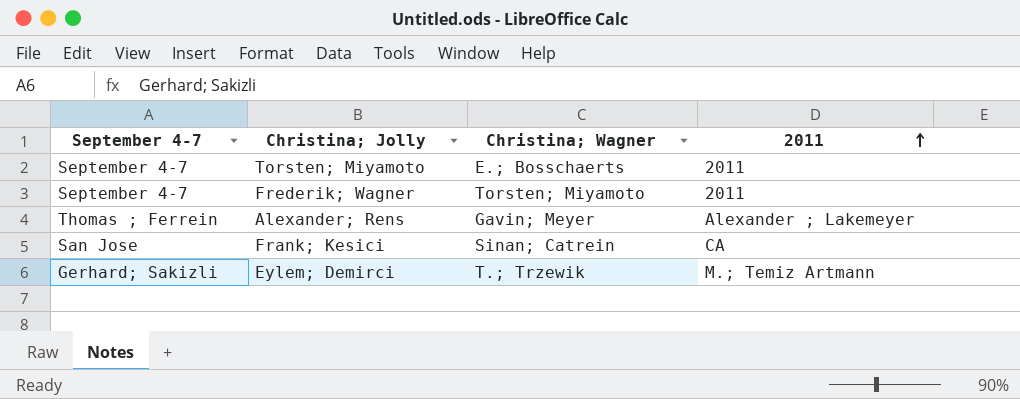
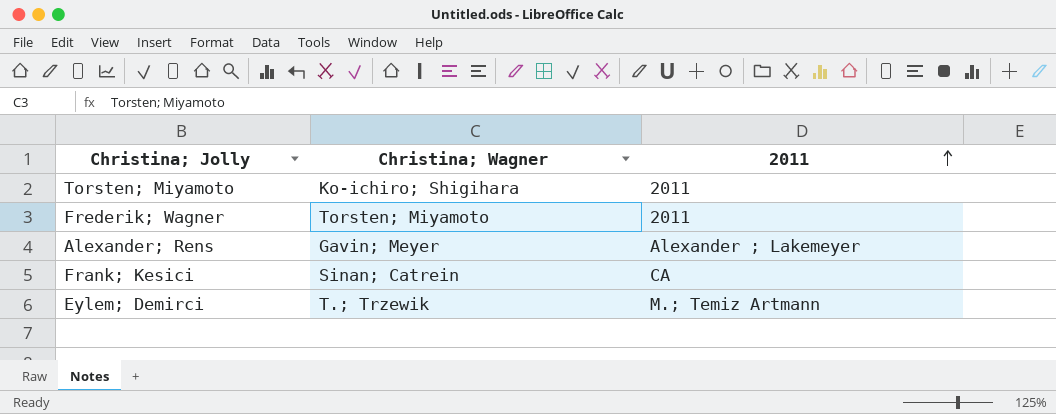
column September 4-7 | position: 1 -> none
Torsten; Miyamoto | Christina; Wagner: E.; Bosschaerts -> Ko-ichiro; Shigihara

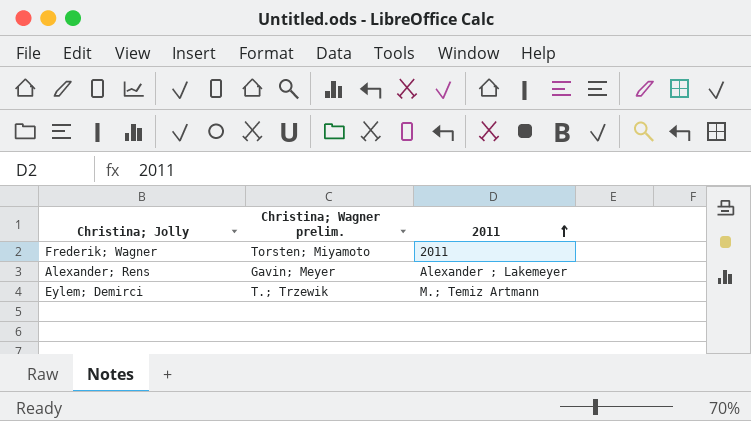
column name: Christina; Wagner -> Christina; Wagner prelim.
row Torsten; Miyamoto: Ko-ichiro; Shigihara | 2011 -> none
row Frank; Kesici: Sinan; Catrein | CA -> none

